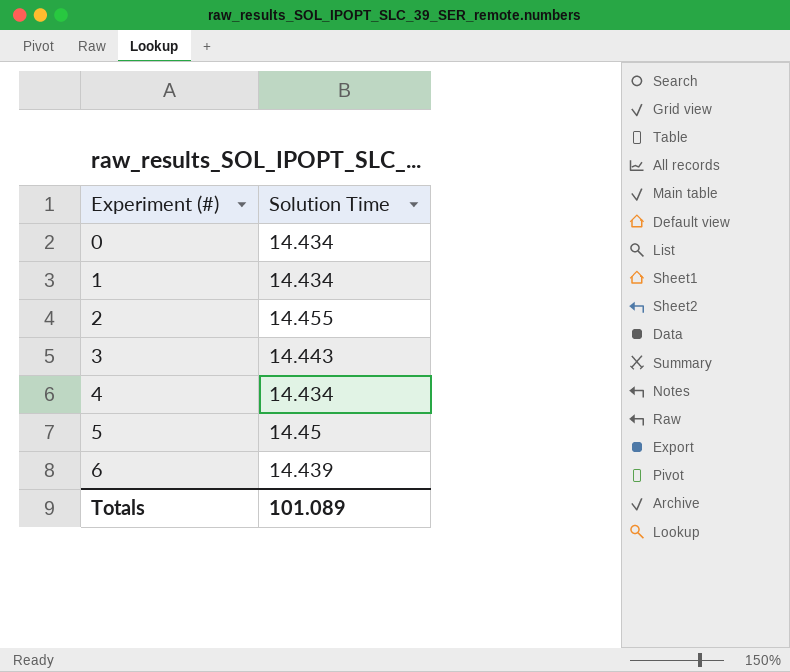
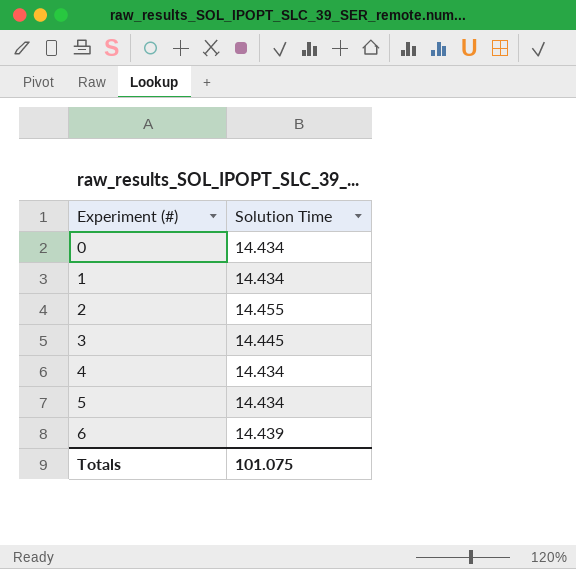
3 | Solution Time: 14.443 -> 14.445
5 | Solution Time: 14.45 -> 14.434
Totals | Solution Time: 101.089 -> 101.075

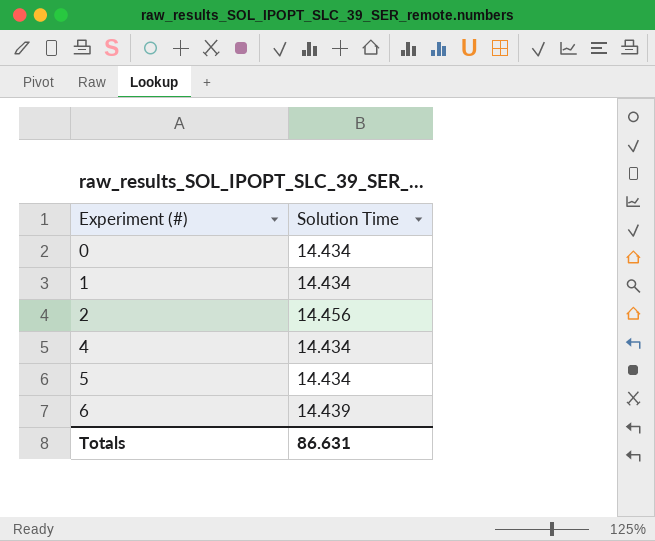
row 3: 14.445 -> none
2 | Solution Time: 14.455 -> 14.456
Totals | Solution Time: 101.075 -> 86.631

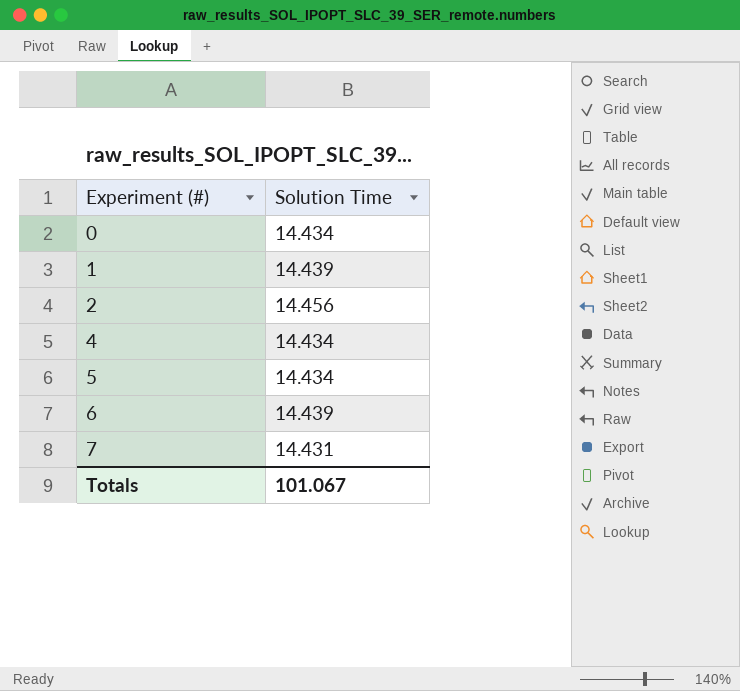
1 | Solution Time: 14.434 -> 14.439
row 7: none -> 14.431
Totals | Solution Time: 86.631 -> 101.067

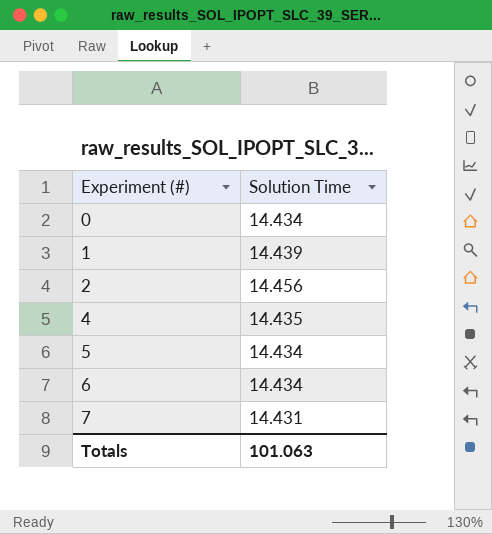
4 | Solution Time: 14.434 -> 14.435
6 | Solution Time: 14.439 -> 14.434
Totals | Solution Time: 101.067 -> 101.063

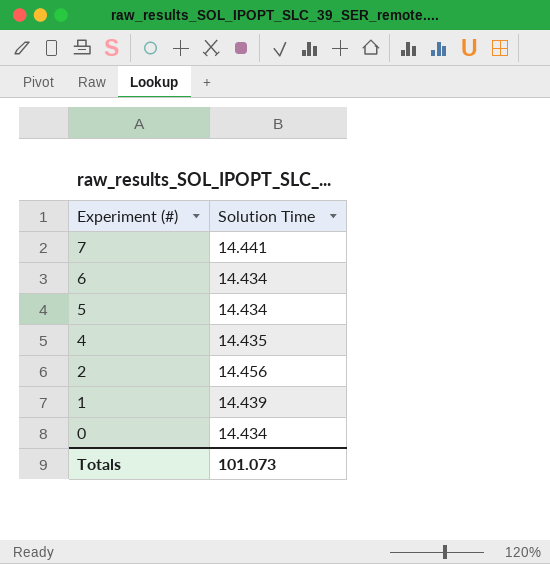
row order: Experiment (#) ascending -> Experiment (#) descending
7 | Solution Time: 14.431 -> 14.441
Totals | Solution Time: 101.063 -> 101.073

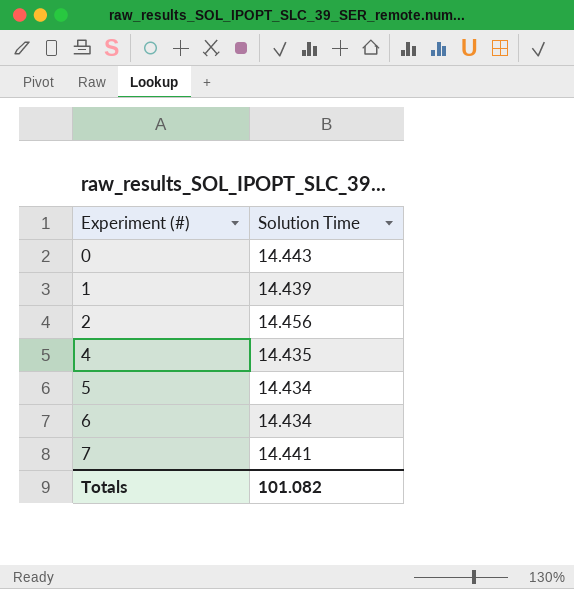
row order: Experiment (#) descending -> Experiment (#) ascending
0 | Solution Time: 14.434 -> 14.443
Totals | Solution Time: 101.073 -> 101.082

